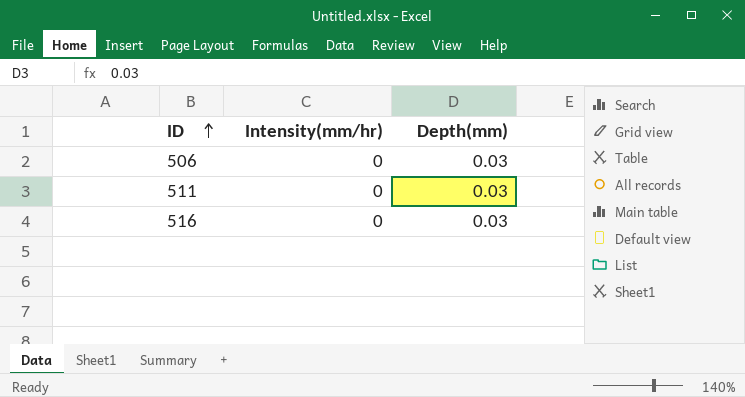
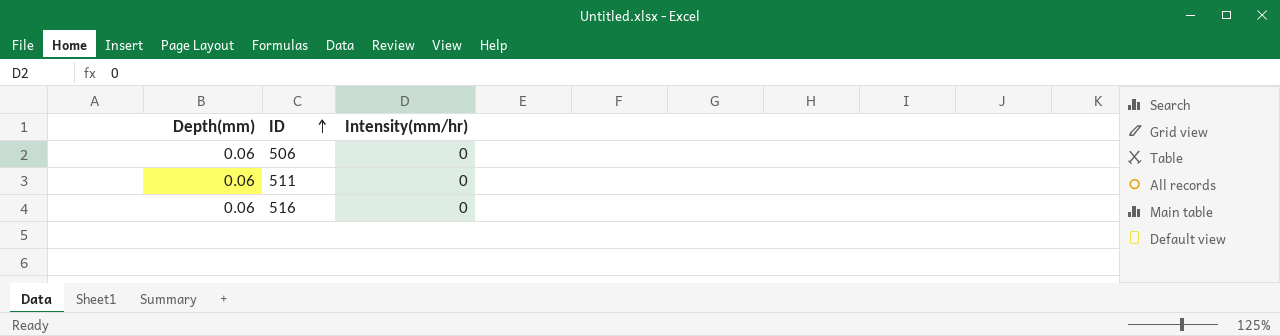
column Depth(mm) | position: 3 -> 1
506 | Depth(mm): 0.03 -> 0.06
511 | Depth(mm): 0.03 -> 0.06
516 | Depth(mm): 0.03 -> 0.06

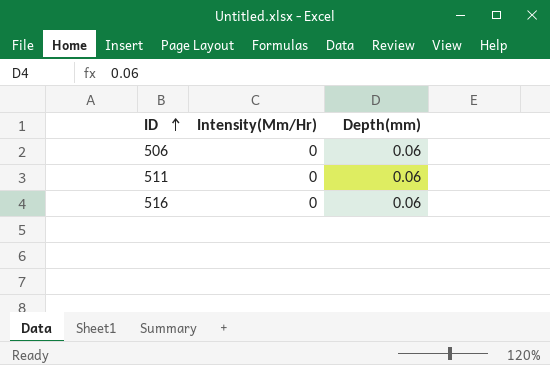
column name: Intensity(mm/hr) -> Intensity(Mm/Hr)
column Depth(mm) | position: 1 -> 3

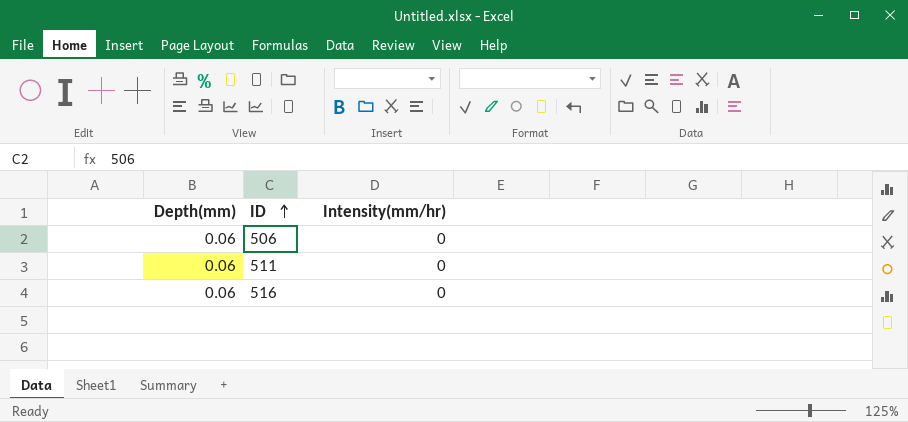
column Depth(mm) | position: 3 -> 1
column name: Intensity(Mm/Hr) -> Intensity(mm/hr)

